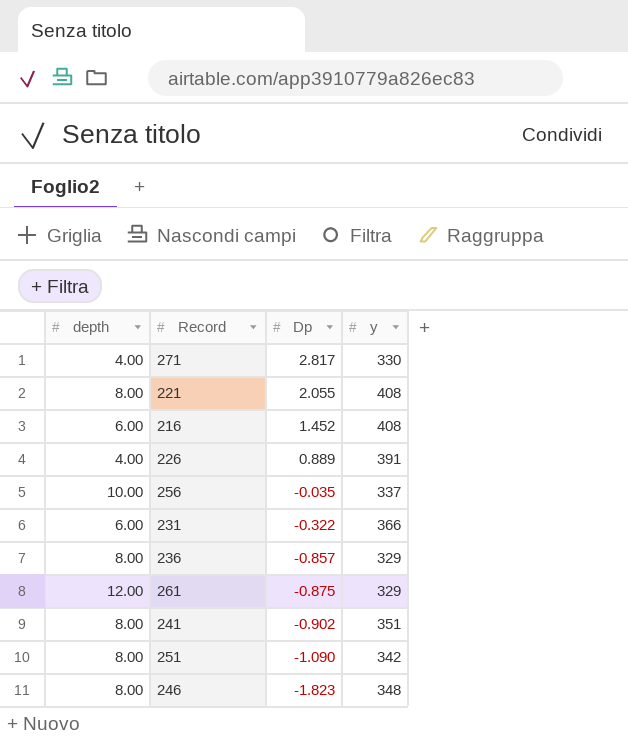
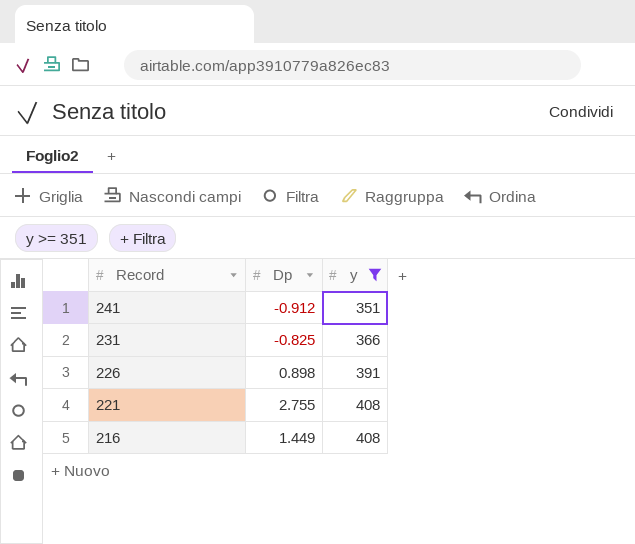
filter: none -> y >= 351
row order: Dp descending -> Record descending
column depth | position: 1 -> none
241 | Dp: -0.902 -> -0.912
231 | Dp: -0.322 -> -0.825
226 | Dp: 0.889 -> 0.898
221 | Dp: 2.055 -> 2.755
216 | Dp: 1.452 -> 1.449

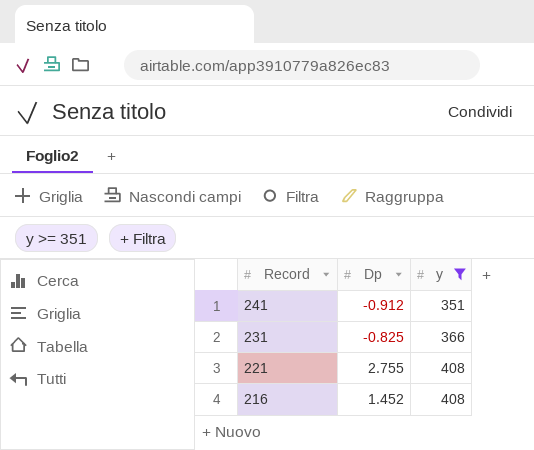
row 226: 0.898 | 391 -> none
216 | Dp: 1.449 -> 1.452

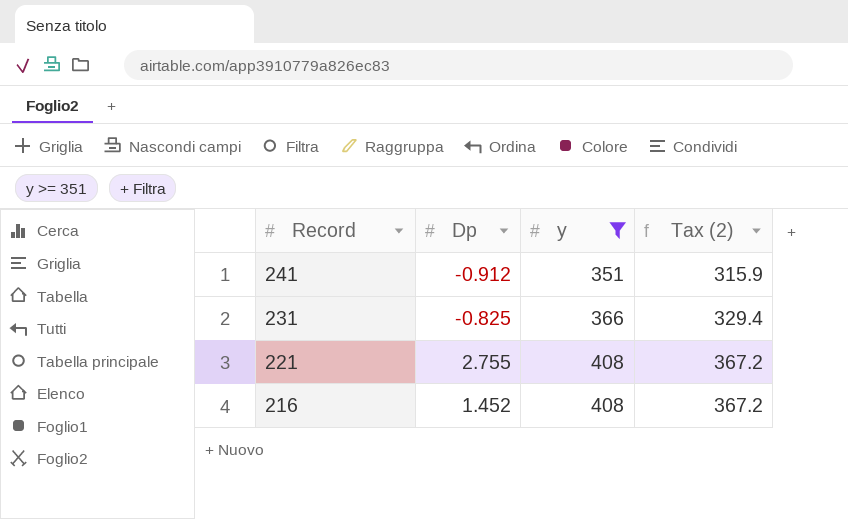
column Tax (2) | formula: none -> [y] * 0.9

